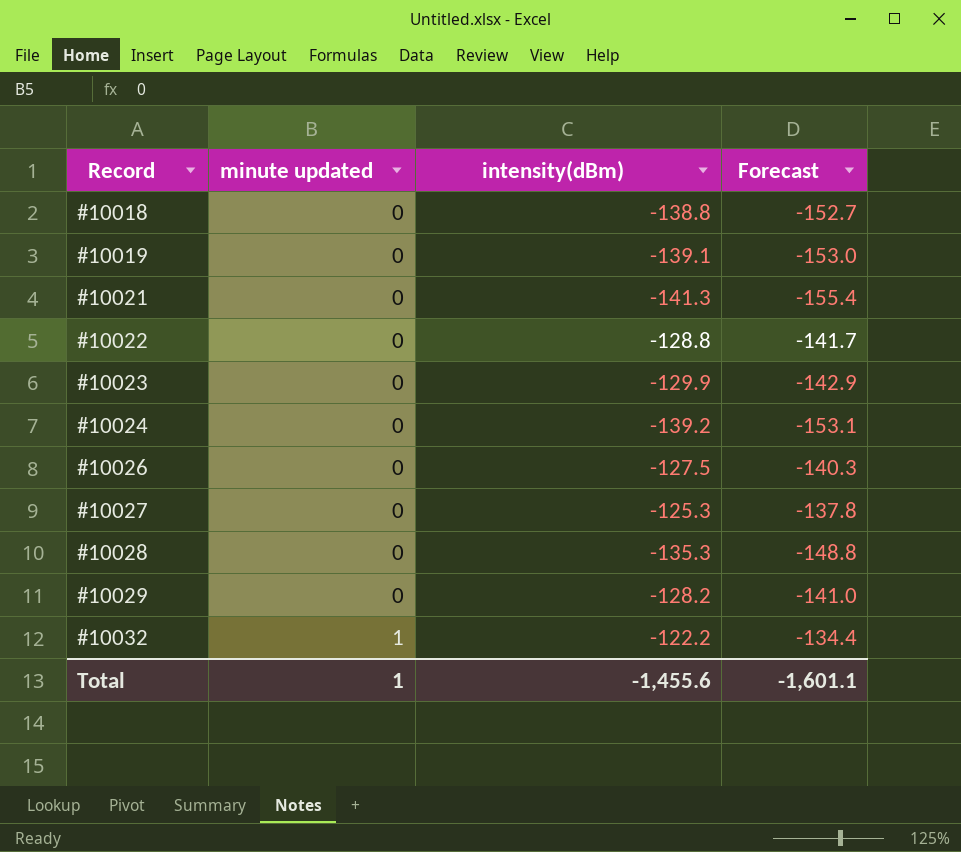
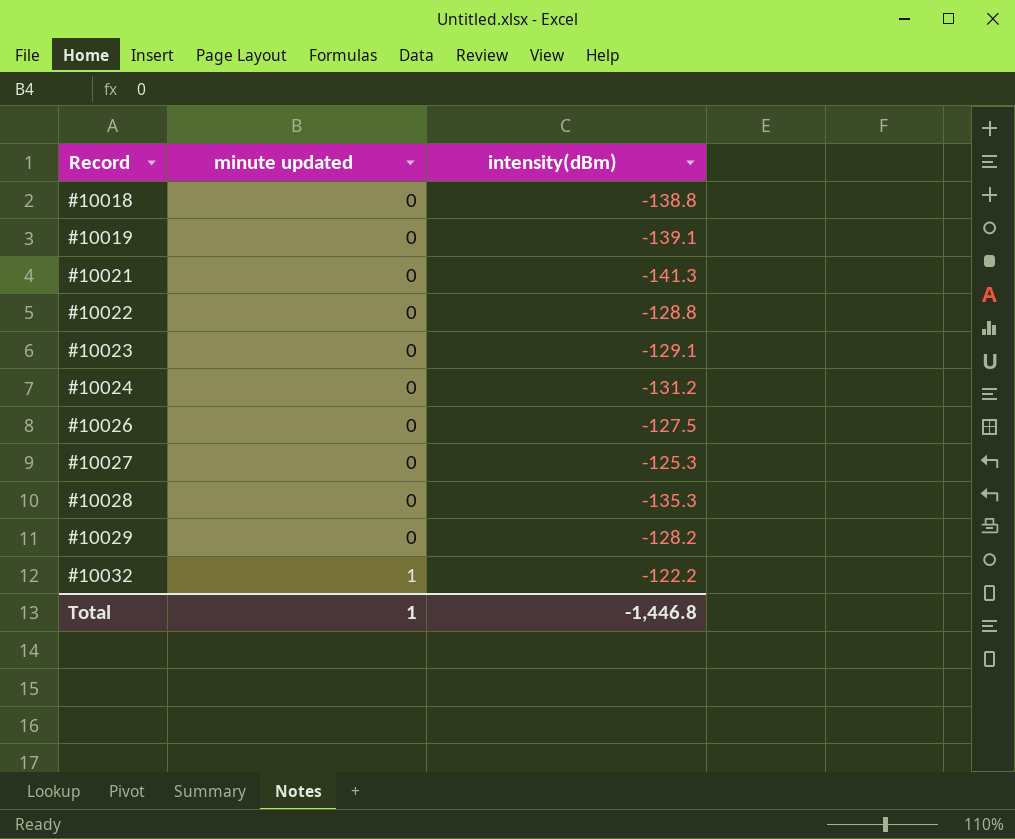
column Forecast | formula: [intensity(dBm)] * 1.1 -> none
#10023 | intensity(dBm): -129.9 -> -129.1
#10024 | intensity(dBm): -139.2 -> -131.2
Total | intensity(dBm): -1,455.6 -> -1,446.8

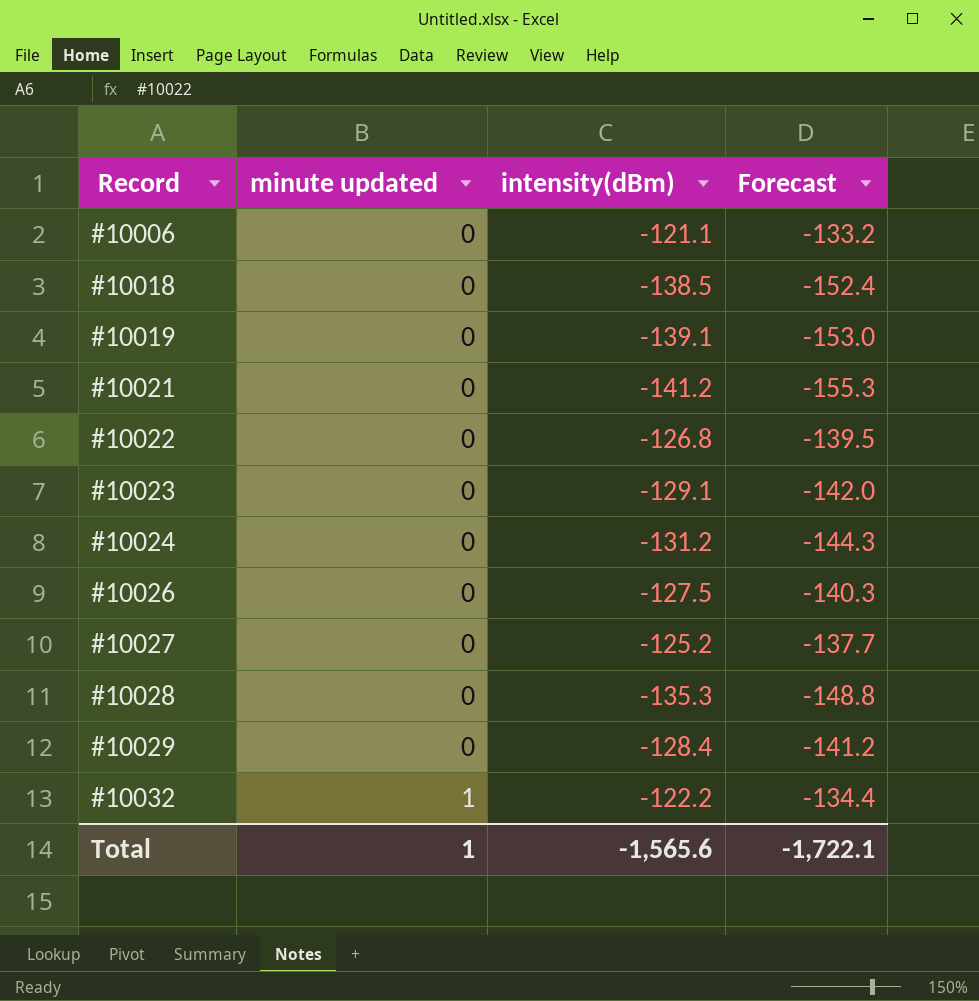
column Forecast | formula: none -> [intensity(dBm)] * 1.1
row #10006: none -> 0 | -121.1 | -133.2
#10018 | intensity(dBm): -138.8 -> -138.5
#10021 | intensity(dBm): -141.3 -> -141.2
#10022 | intensity(dBm): -128.8 -> -126.8
#10027 | intensity(dBm): -125.3 -> -125.2
#10029 | intensity(dBm): -128.2 -> -128.4
Total | intensity(dBm): -1,446.8 -> -1,565.6

